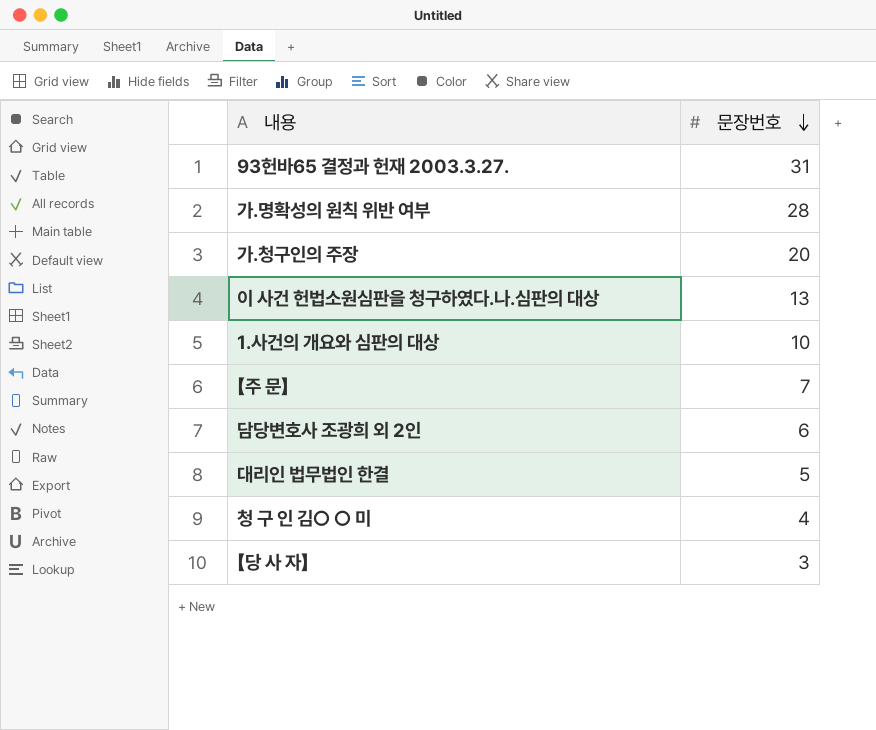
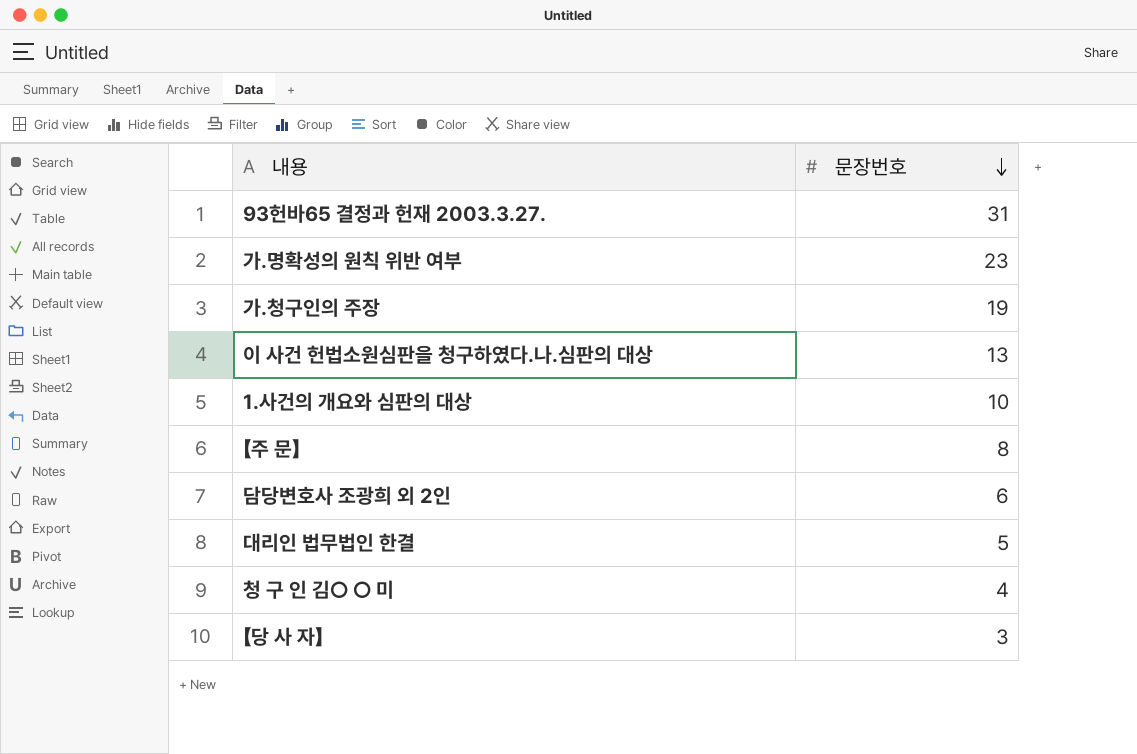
가.명확성의 원칙 위반 여부 | 문장번호: 28 -> 23
가.청구인의 주장 | 문장번호: 20 -> 19
【주 문】 | 문장번호: 7 -> 8

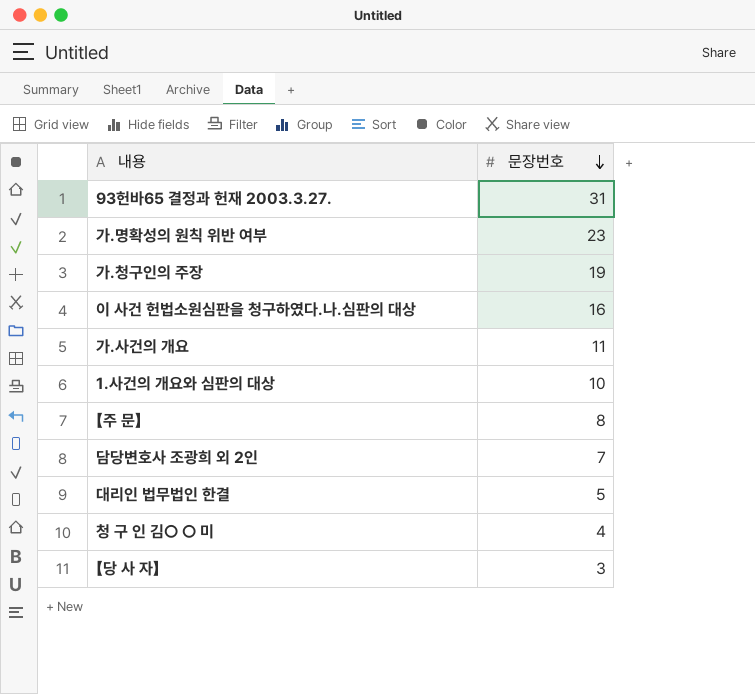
이 사건 헌법소원심판을 청구하였다.나.심판의 대상 | 문장번호: 13 -> 16
row 가.사건의 개요: none -> 11
담당변호사 조광희 외 2인 | 문장번호: 6 -> 7

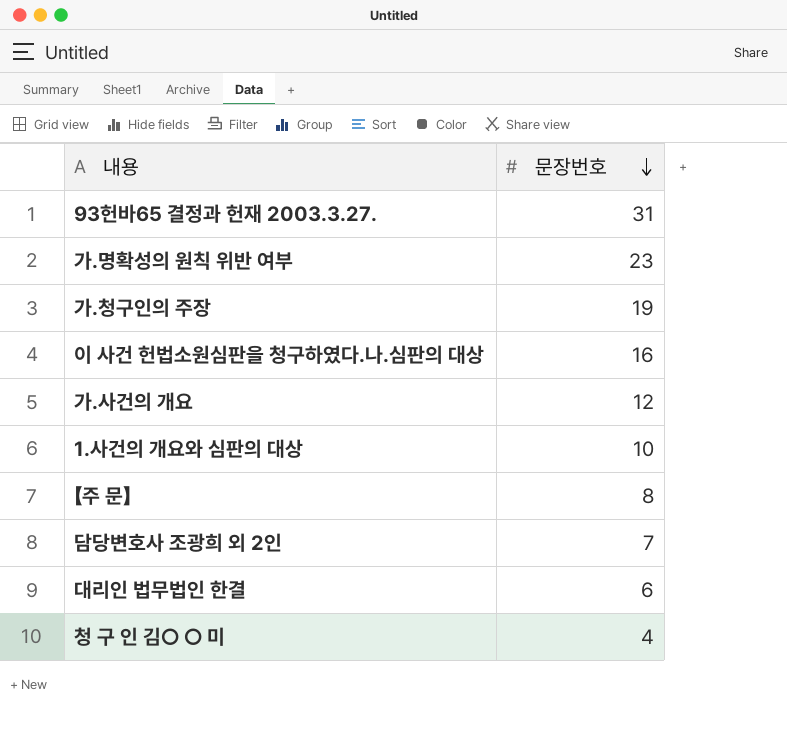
row 【당 사 자】: 3 -> none
가.사건의 개요 | 문장번호: 11 -> 12
대리인 법무법인 한결 | 문장번호: 5 -> 6

